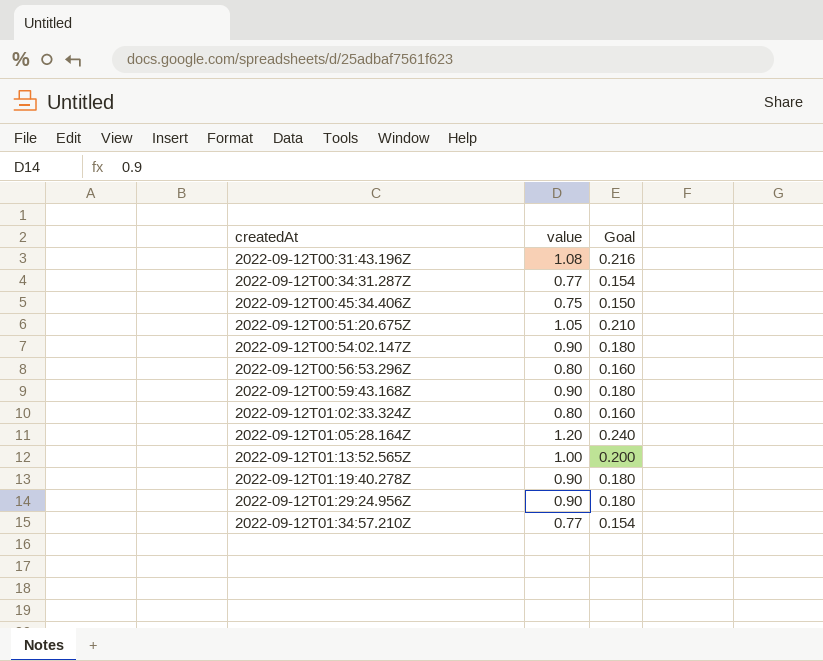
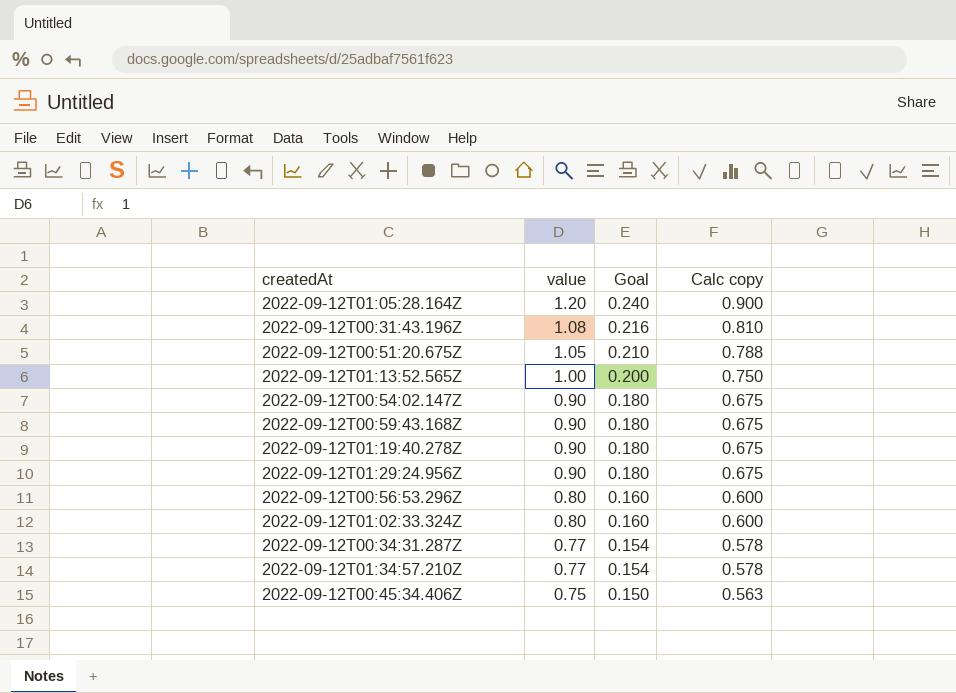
row order: createdAt ascending -> value descending
column Calc copy | formula: none -> [value] * 0.75

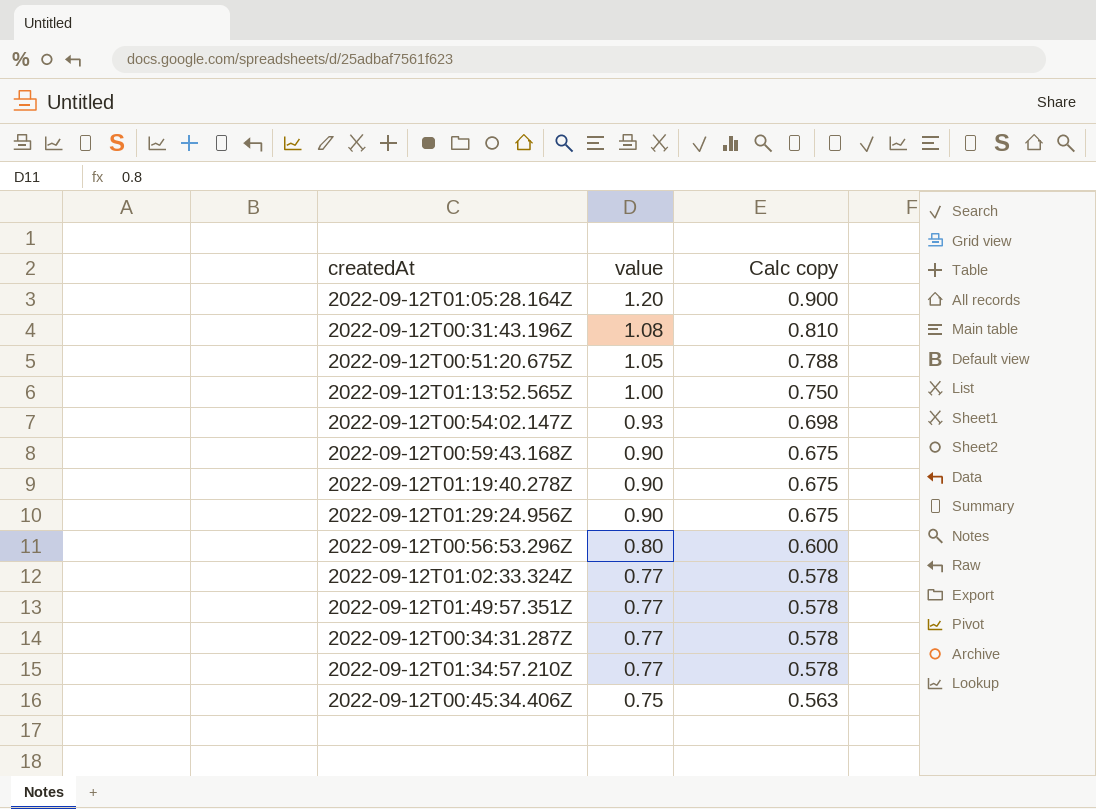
column Goal | formula: [value] * 0.2 -> none
2022-09-12T00:54:02.147Z | value: 0.90 -> 0.93
2022-09-12T00:54:02.147Z | Calc copy: 0.675 -> 0.698
2022-09-12T01:02:33.324Z | value: 0.80 -> 0.77
2022-09-12T01:02:33.324Z | Calc copy: 0.600 -> 0.578
row 2022-09-12T01:49:57.351Z: none -> 0.77 | 0.578

